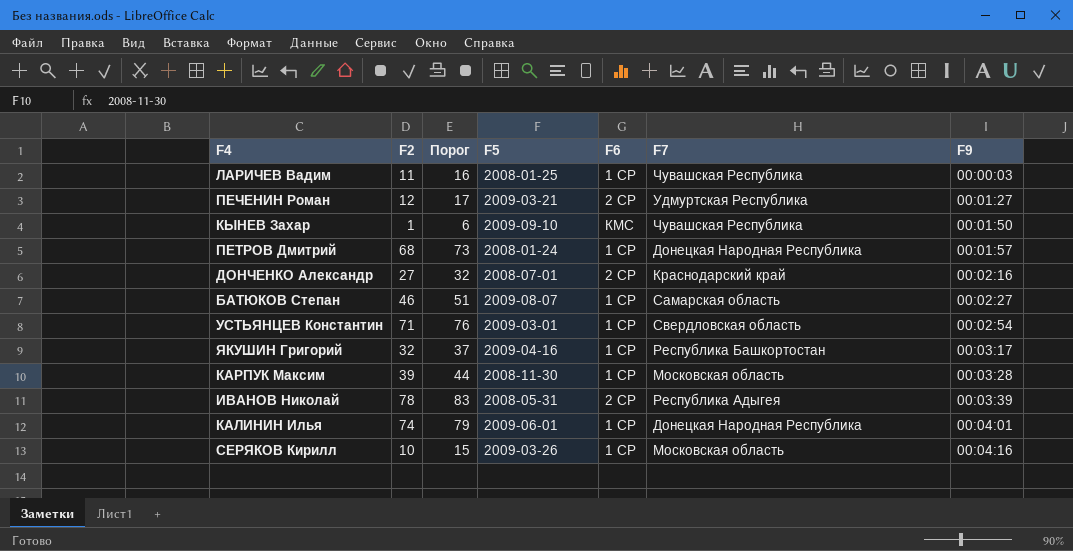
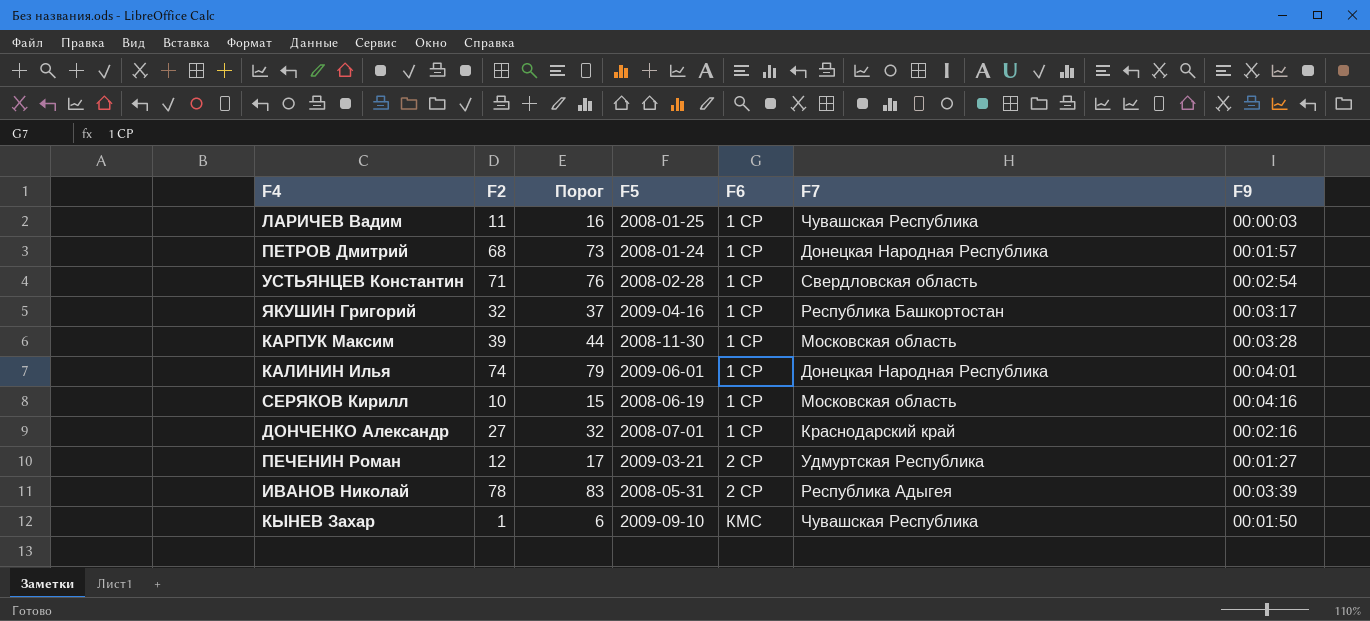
row order: F9 ascending -> F6 ascending
row БАТЮКОВ Степан: 46 | 51 | 2009-08-07 | 1 СР | Самарская область | 00:02:27 -> none
УСТЬЯНЦЕВ Константин | F5: 2009-03-01 -> 2008-02-28
СЕРЯКОВ Кирилл | F5: 2009-03-26 -> 2008-06-19
ДОНЧЕНКО Александр | F6: 2 СР -> 1 СР

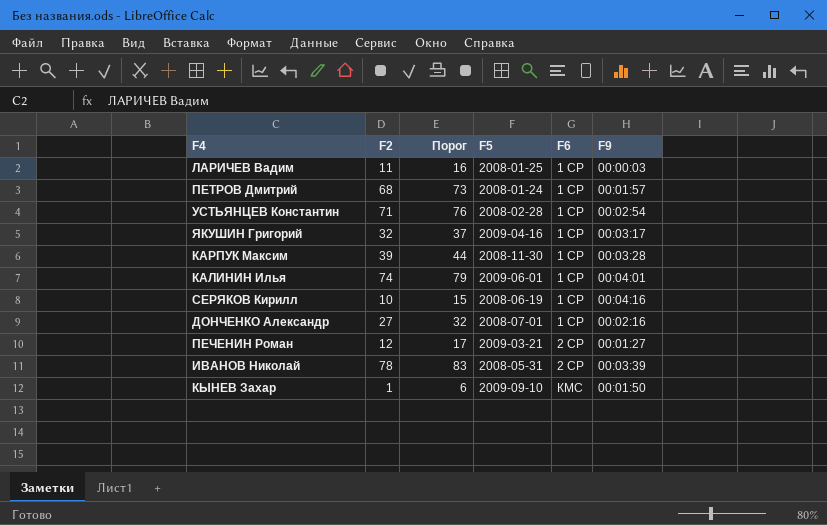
column F7 | position: 6 -> none

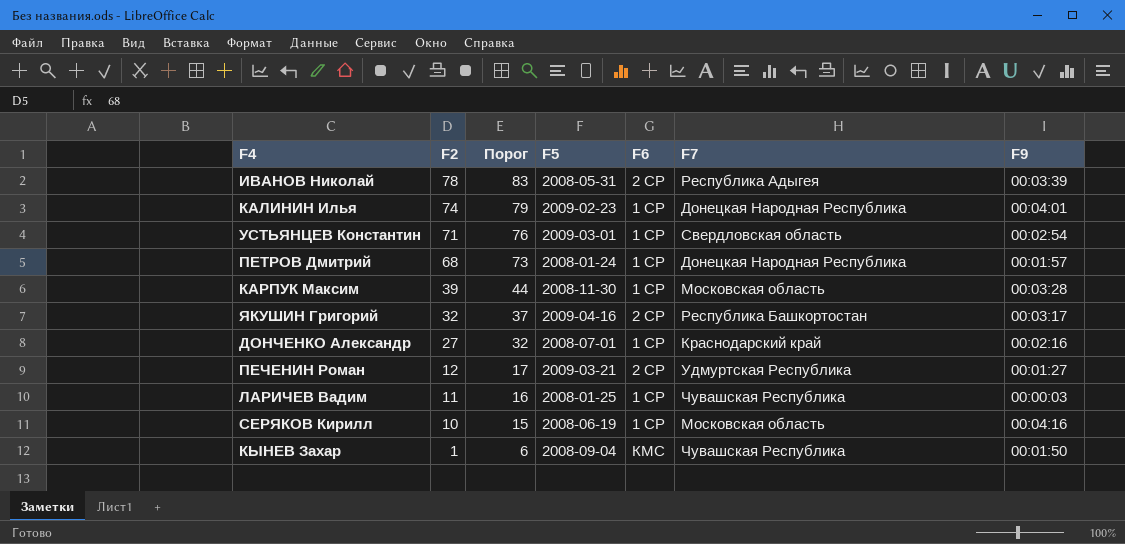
row order: F6 ascending -> F2 descending
column F7 | position: none -> 6
КАЛИНИН Илья | F5: 2009-06-01 -> 2009-02-23
УСТЬЯНЦЕВ Константин | F5: 2008-02-28 -> 2009-03-01
ЯКУШИН Григорий | F6: 1 СР -> 2 СР
КЫНЕВ Захар | F5: 2009-09-10 -> 2008-09-04

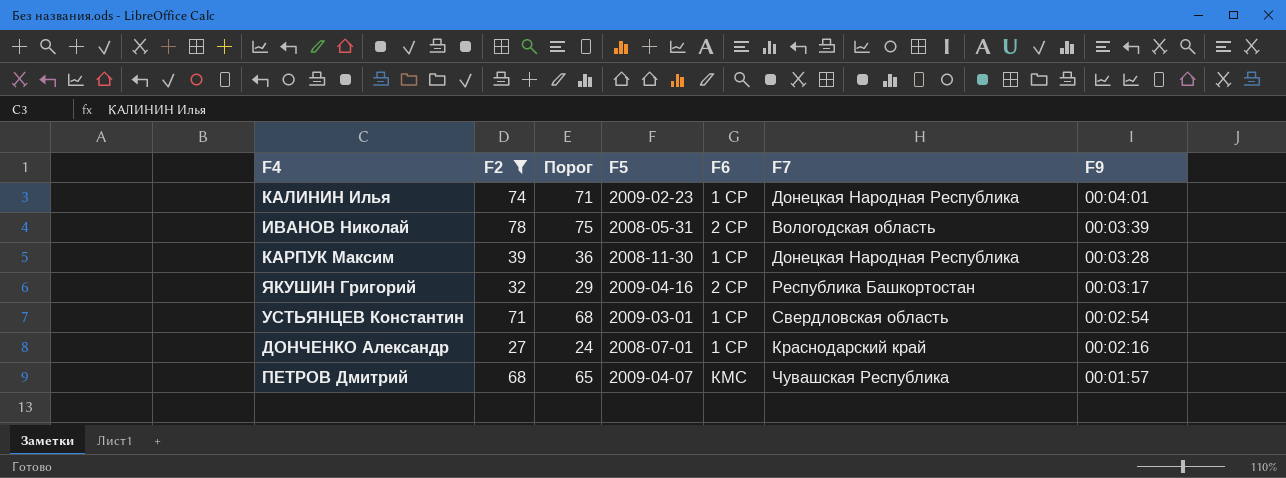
filter: none -> F2 >= 27
row order: F2 descending -> F9 descending
column Порог | formula: [F2] + 5 -> [F2] - 3
ИВАНОВ Николай | F7: Республика Адыгея -> Вологодская область
КАРПУК Максим | F7: Московская область -> Донецкая Народная Республика
ПЕТРОВ Дмитрий | F5: 2008-01-24 -> 2009-04-07
ПЕТРОВ Дмитрий | F6: 1 СР -> КМС
ПЕТРОВ Дмитрий | F7: Донецкая Народная Республика -> Чувашская Республика

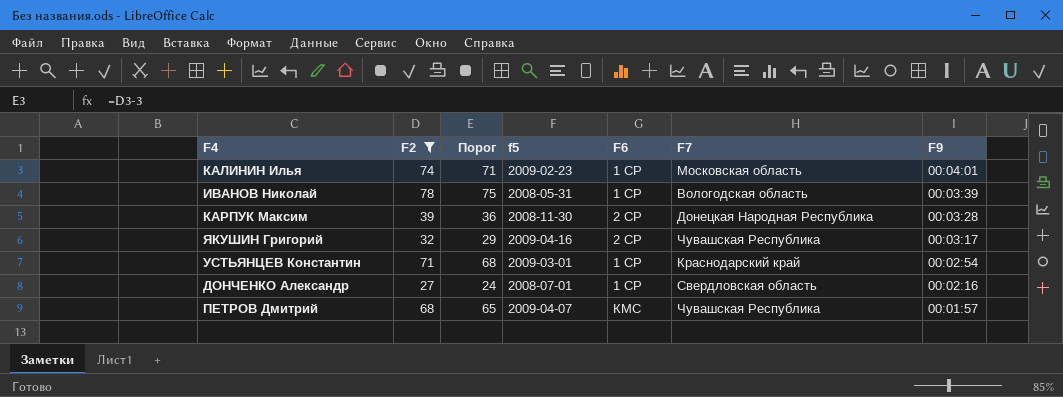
column name: F5 -> f5
КАЛИНИН Илья | F7: Донецкая Народная Республика -> Московская область
ИВАНОВ Николай | F6: 2 СР -> 1 СР
КАРПУК Максим | F6: 1 СР -> 2 СР
ЯКУШИН Григорий | F7: Республика Башкортостан -> Чувашская Республика
УСТЬЯНЦЕВ Константин | F7: Свердловская область -> Краснодарский край
ДОНЧЕНКО Александр | F7: Краснодарский край -> Свердловская область

